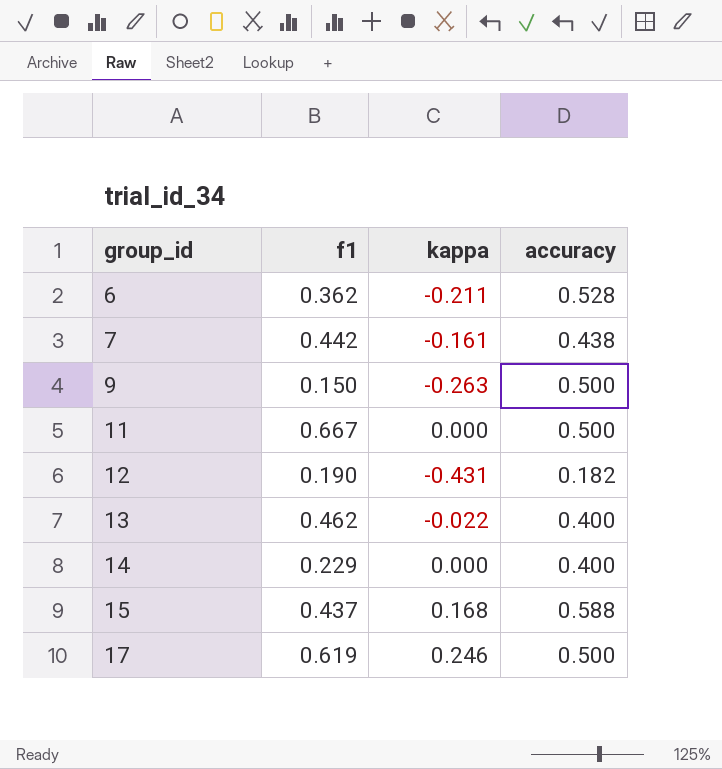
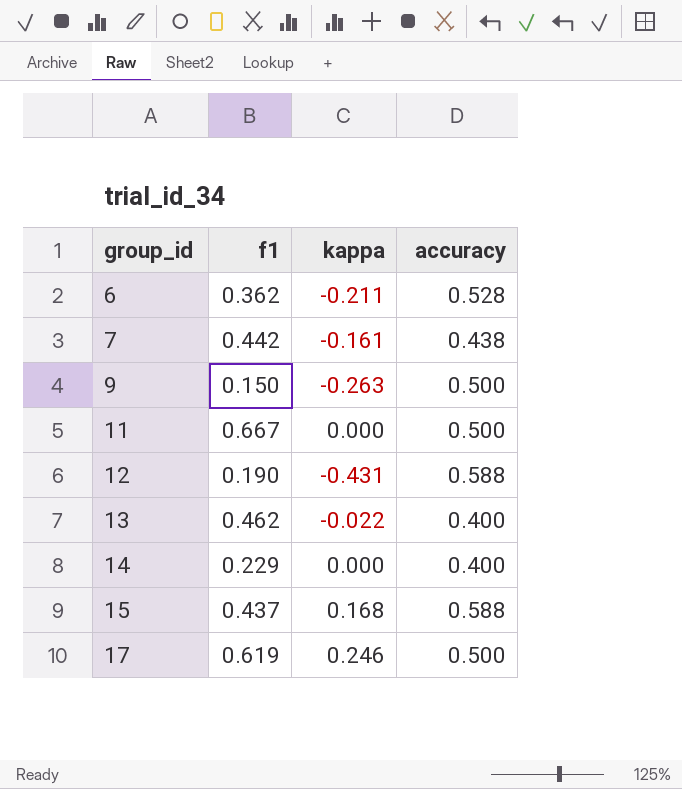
12 | accuracy: 0.182 -> 0.588

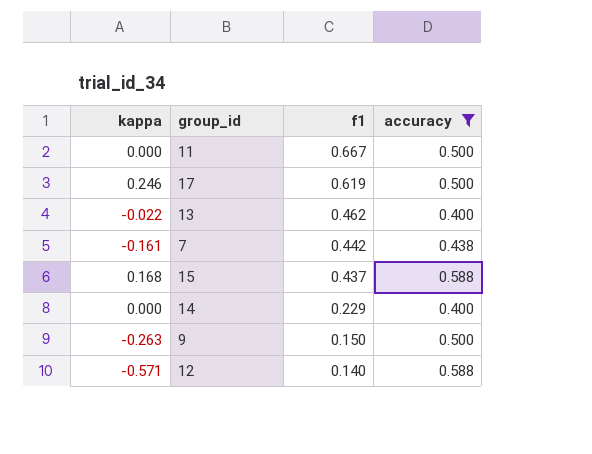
filter: none -> accuracy != 0.528
row order: group_id ascending -> f1 descending
column kappa | position: 3 -> 1
12 | kappa: -0.431 -> -0.571
12 | f1: 0.190 -> 0.140

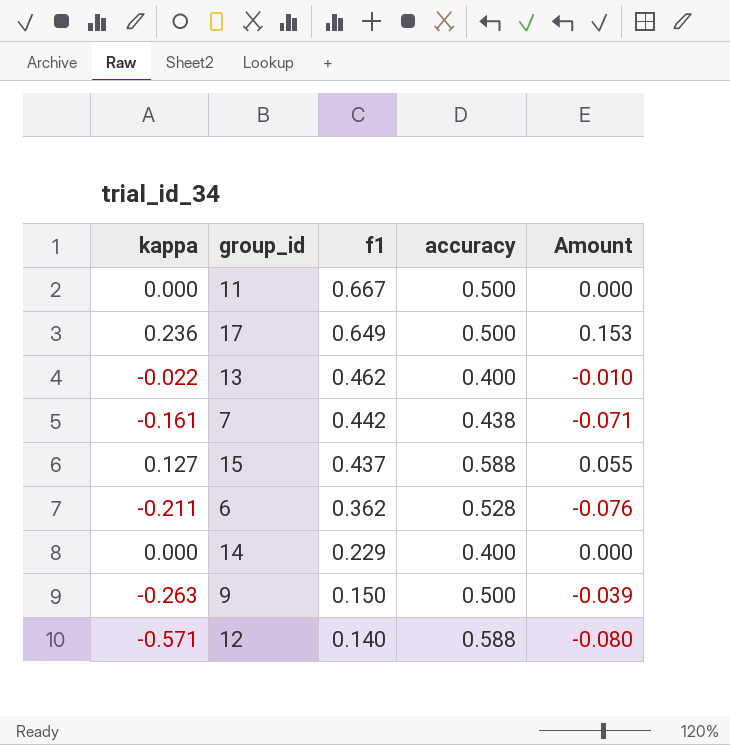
filter: accuracy != 0.528 -> none
column Amount | formula: none -> [kappa] * [f1]
17 | kappa: 0.246 -> 0.236
17 | f1: 0.619 -> 0.649
15 | kappa: 0.168 -> 0.127

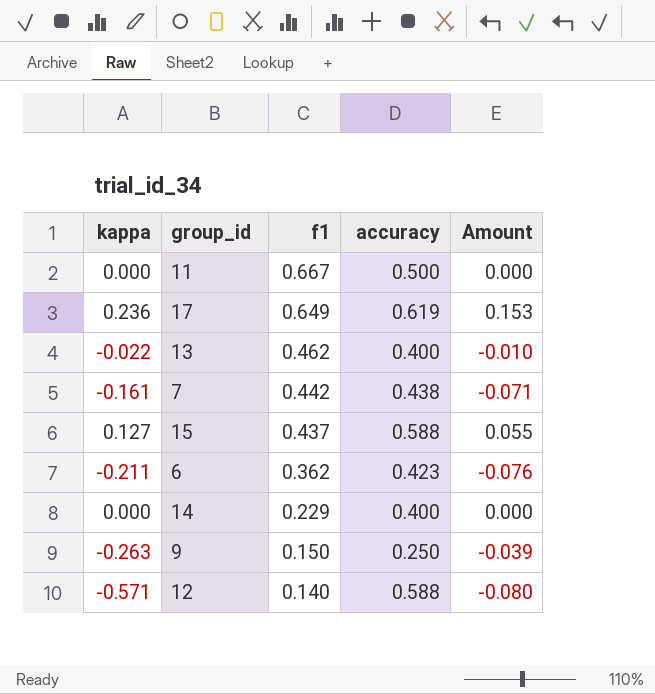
17 | accuracy: 0.500 -> 0.619
6 | accuracy: 0.528 -> 0.423
9 | accuracy: 0.500 -> 0.250

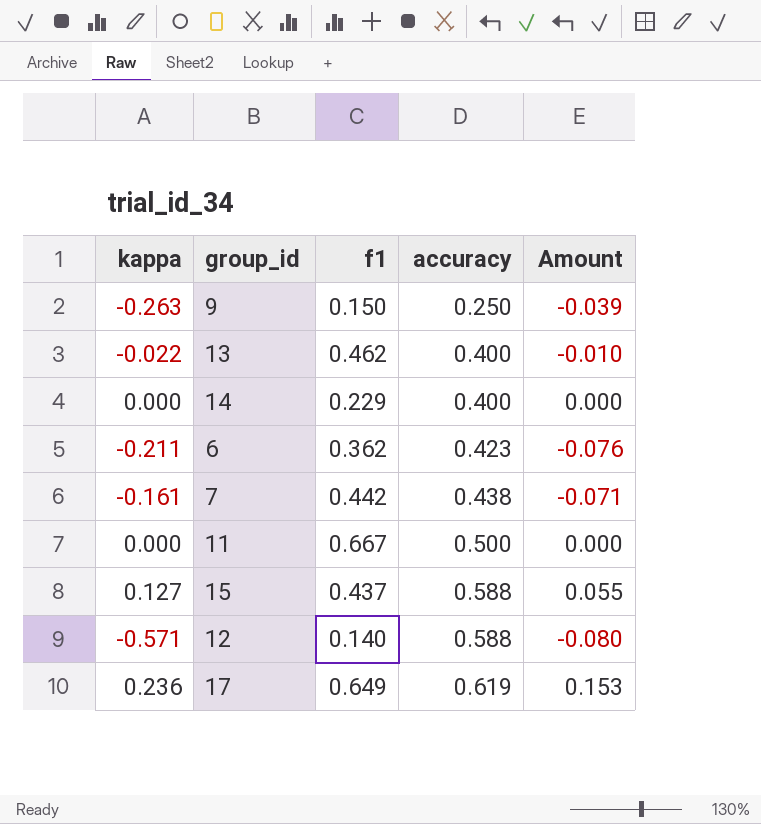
row order: f1 descending -> accuracy ascending

